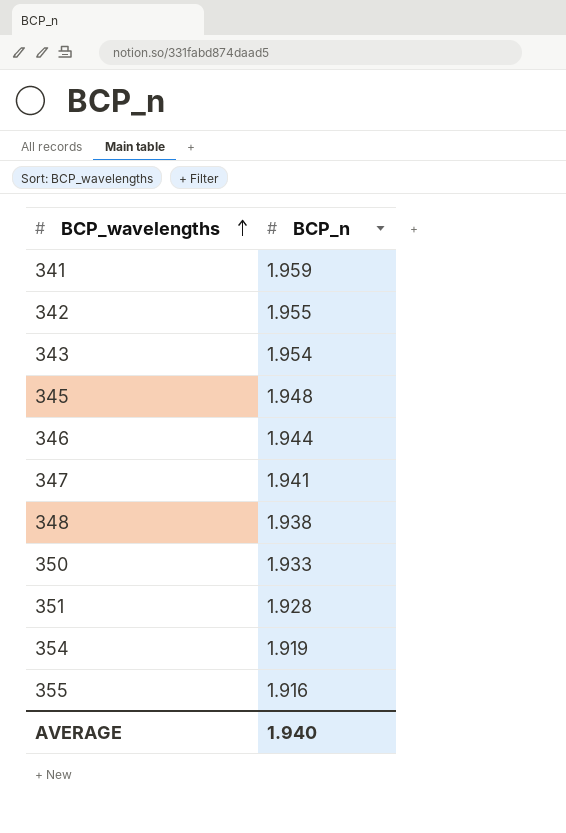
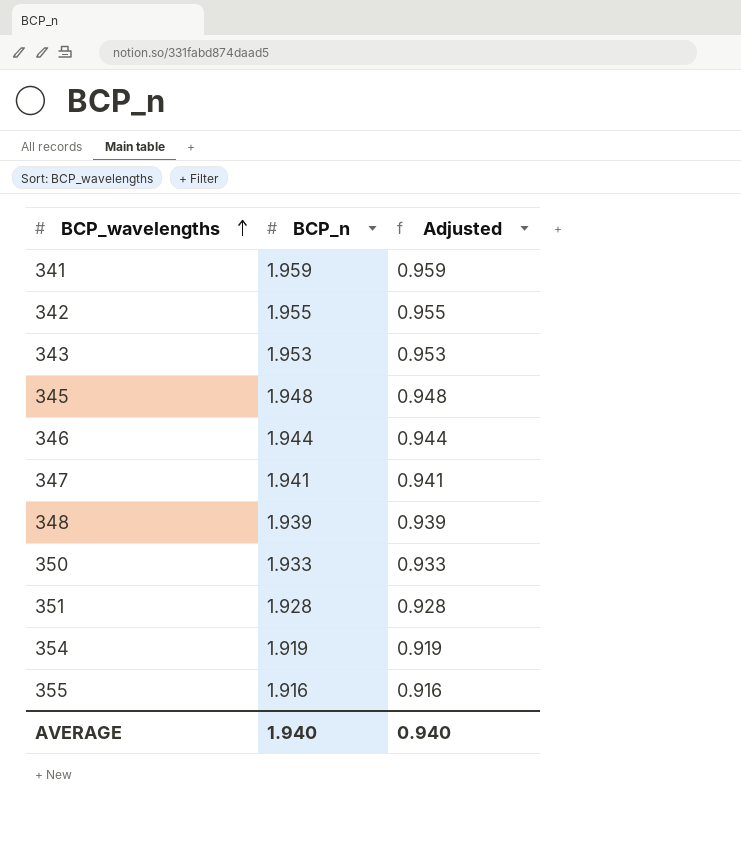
column Adjusted | formula: none -> [BCP_n] - 1
343 | BCP_n: 1.954 -> 1.953
348 | BCP_n: 1.938 -> 1.939

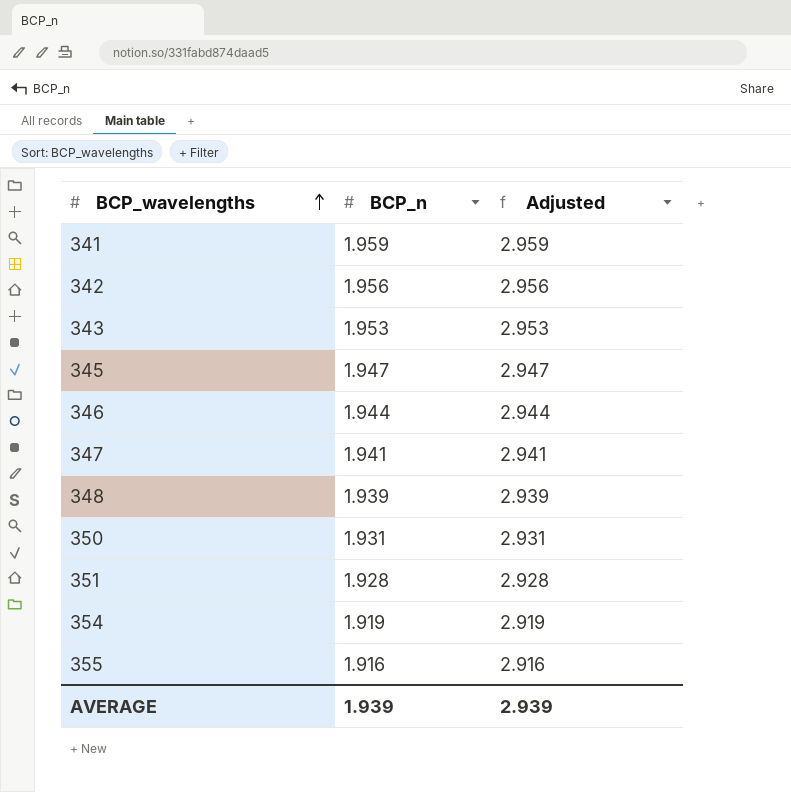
column Adjusted | formula: [BCP_n] - 1 -> [BCP_n] + 1
342 | BCP_n: 1.955 -> 1.956
345 | BCP_n: 1.948 -> 1.947
350 | BCP_n: 1.933 -> 1.931
AVERAGE | BCP_n: 1.940 -> 1.939
AVERAGE | Adjusted: 0.940 -> 2.939

